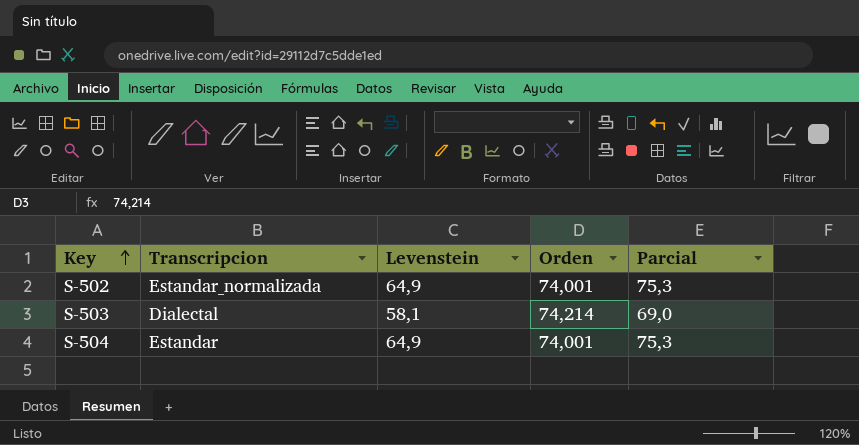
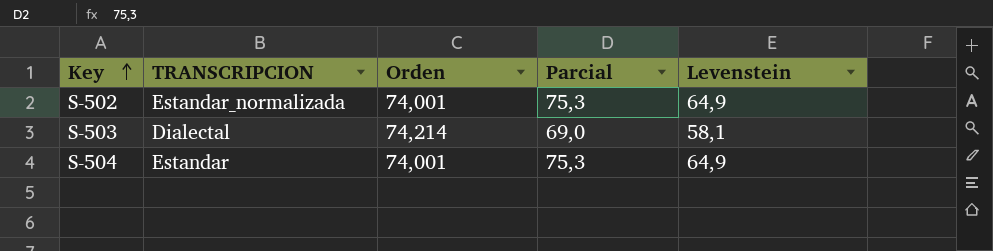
column name: Transcripcion -> TRANSCRIPCION
column Levenstein | position: 3 -> 5

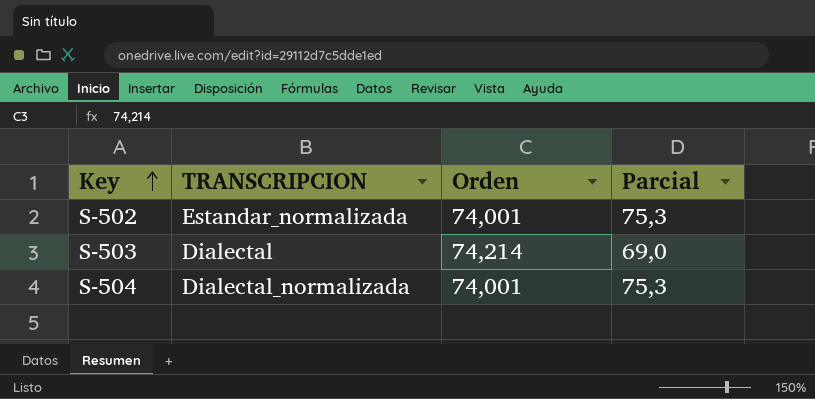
column Levenstein | position: 5 -> none
S-504 | TRANSCRIPCION: Estandar -> Dialectal_normalizada

